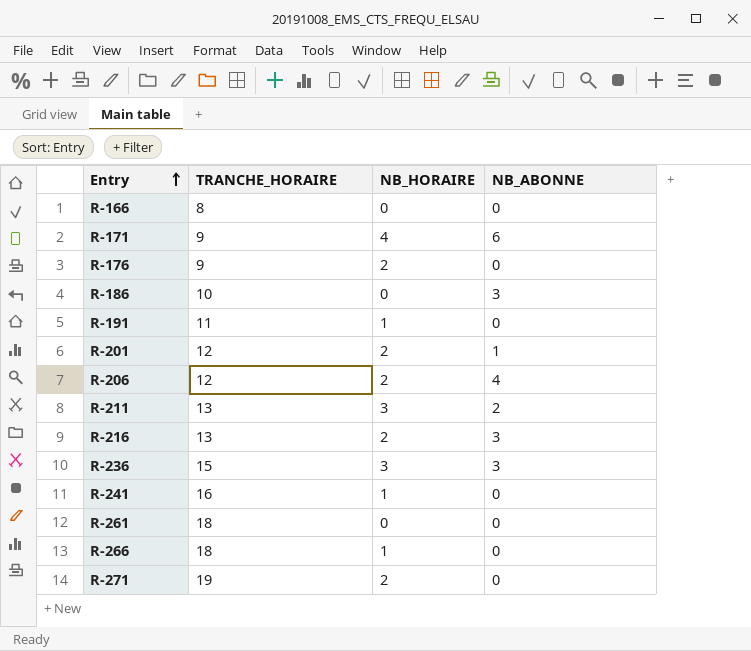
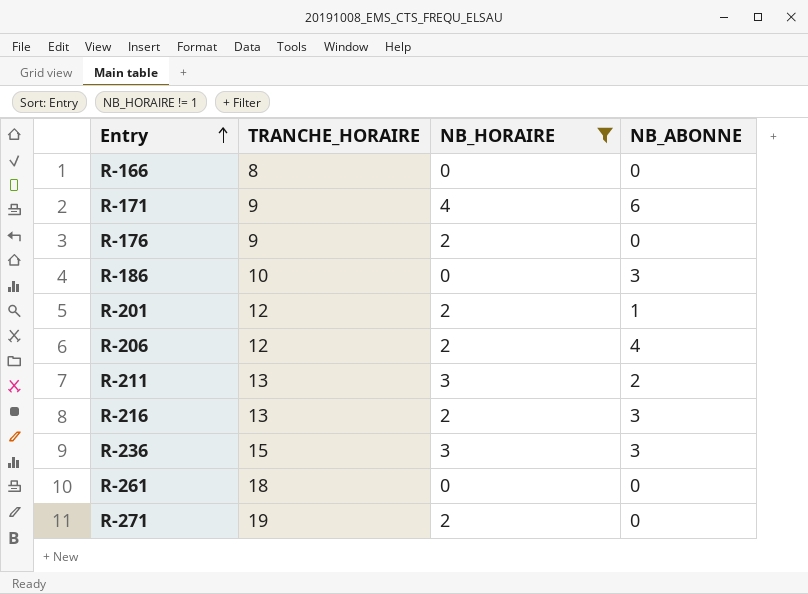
filter: none -> NB_HORAIRE != 1

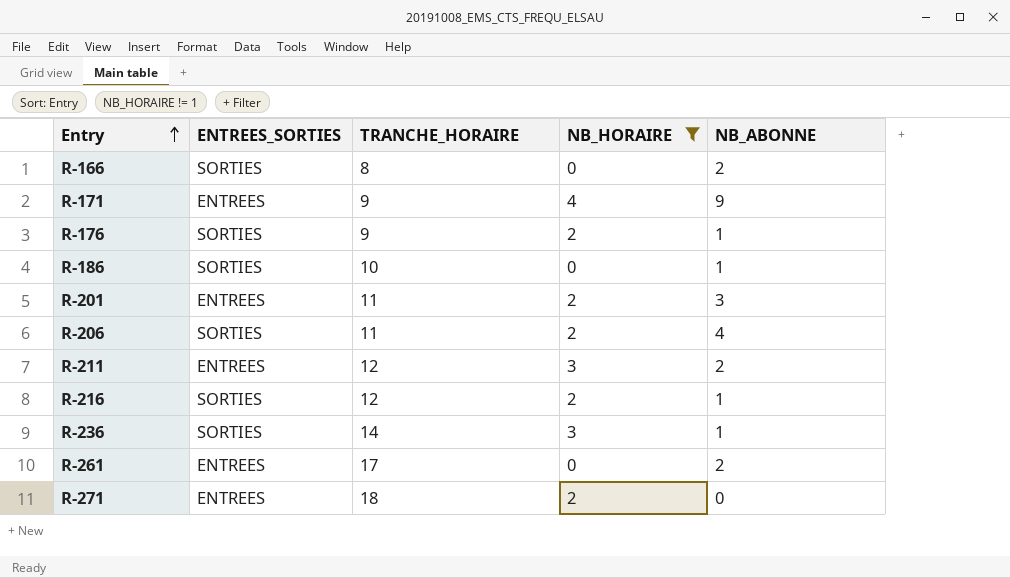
column ENTREES_SORTIES | position: none -> 2
R-166 | NB_ABONNE: 0 -> 2
R-171 | NB_ABONNE: 6 -> 9
R-176 | NB_ABONNE: 0 -> 1
R-186 | NB_ABONNE: 3 -> 1
R-201 | TRANCHE_HORAIRE: 12 -> 11
R-201 | NB_ABONNE: 1 -> 3
R-206 | TRANCHE_HORAIRE: 12 -> 11
R-211 | TRANCHE_HORAIRE: 13 -> 12
R-216 | TRANCHE_HORAIRE: 13 -> 12
R-216 | NB_ABONNE: 3 -> 1
R-236 | TRANCHE_HORAIRE: 15 -> 14
R-236 | NB_ABONNE: 3 -> 1
R-261 | TRANCHE_HORAIRE: 18 -> 17
R-261 | NB_ABONNE: 0 -> 2
R-271 | TRANCHE_HORAIRE: 19 -> 18

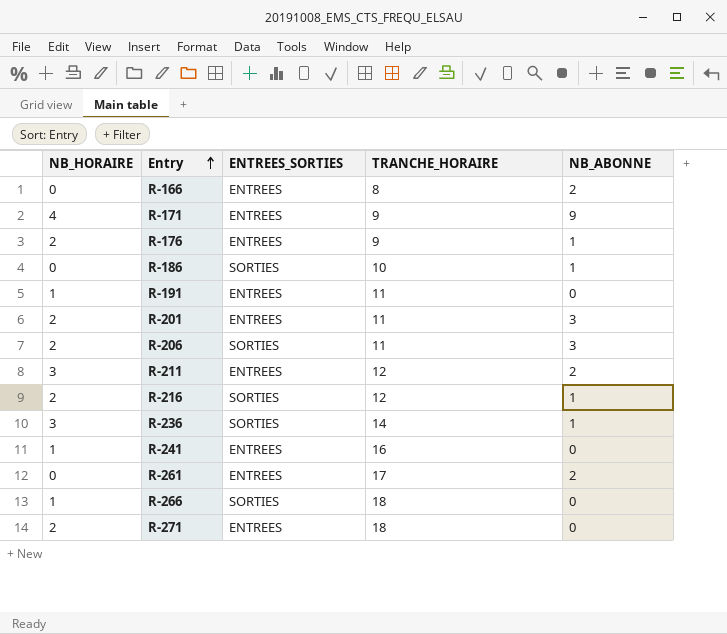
filter: NB_HORAIRE != 1 -> none
column NB_HORAIRE | position: 4 -> 1
R-166 | ENTREES_SORTIES: SORTIES -> ENTREES
R-176 | ENTREES_SORTIES: SORTIES -> ENTREES
R-206 | NB_ABONNE: 4 -> 3

